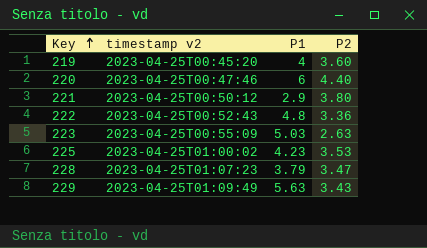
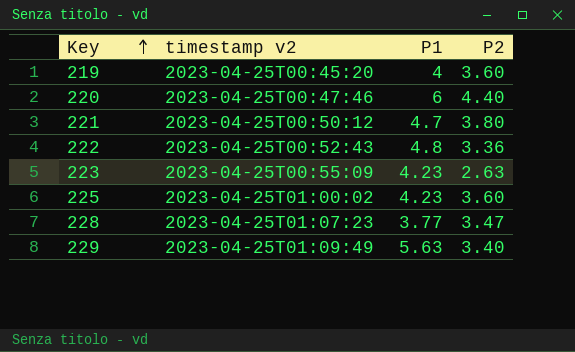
221 | P1: 2.9 -> 4.7
223 | P1: 5.03 -> 4.23
225 | P2: 3.53 -> 3.60
228 | P1: 3.79 -> 3.77
229 | P2: 3.43 -> 3.40

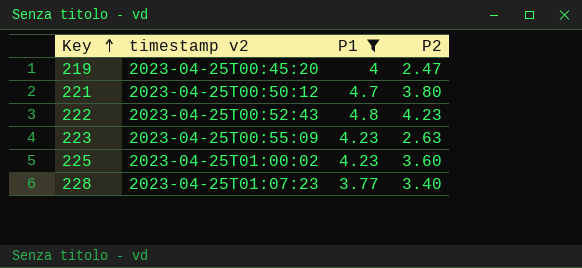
filter: none -> P1 <= 4.8
219 | P2: 3.60 -> 2.47
222 | P2: 3.36 -> 4.23
228 | P2: 3.47 -> 3.40

